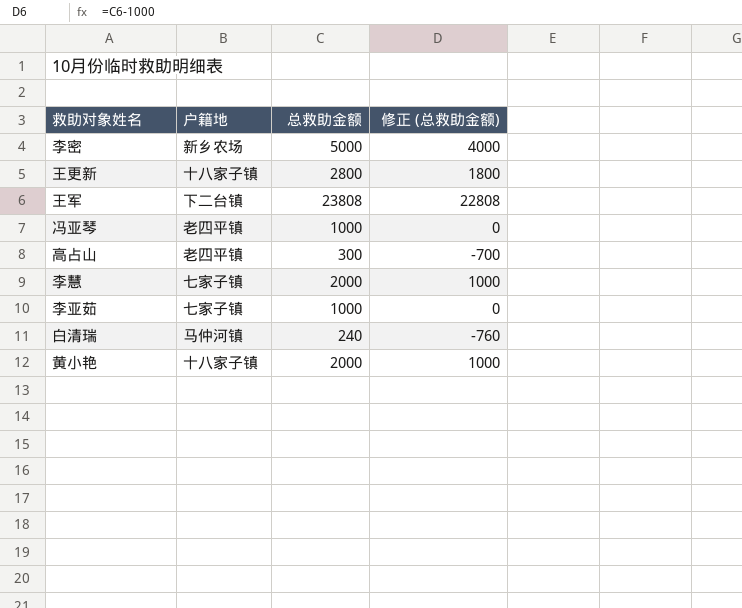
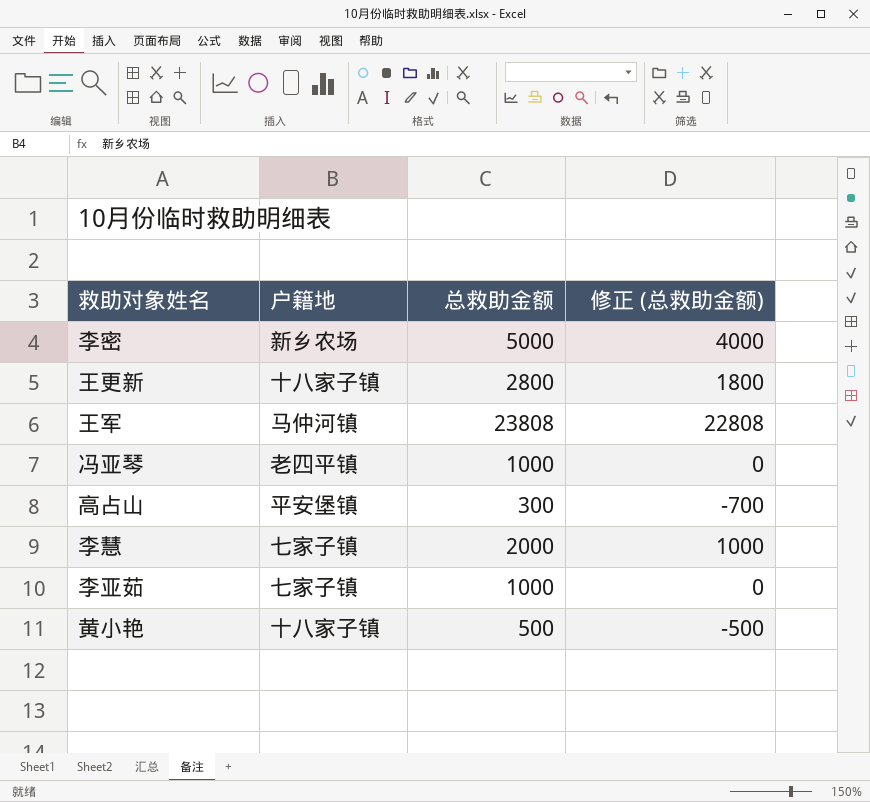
row 白清瑞: 马仲河镇 | 240 | -760 -> none
王军 | 户籍地: 下二台镇 -> 马仲河镇
高占山 | 户籍地: 老四平镇 -> 平安堡镇
黄小艳 | 总救助金额: 2000 -> 500
黄小艳 | 修正 (总救助金额): 1000 -> -500

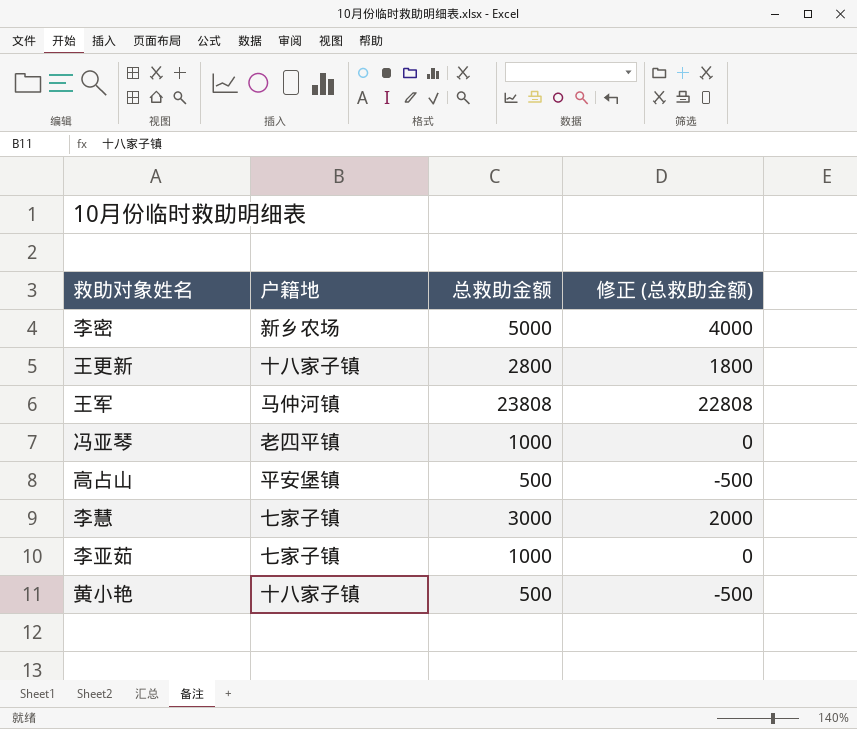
高占山 | 总救助金额: 300 -> 500
高占山 | 修正 (总救助金额): -700 -> -500
李慧 | 总救助金额: 2000 -> 3000
李慧 | 修正 (总救助金额): 1000 -> 2000

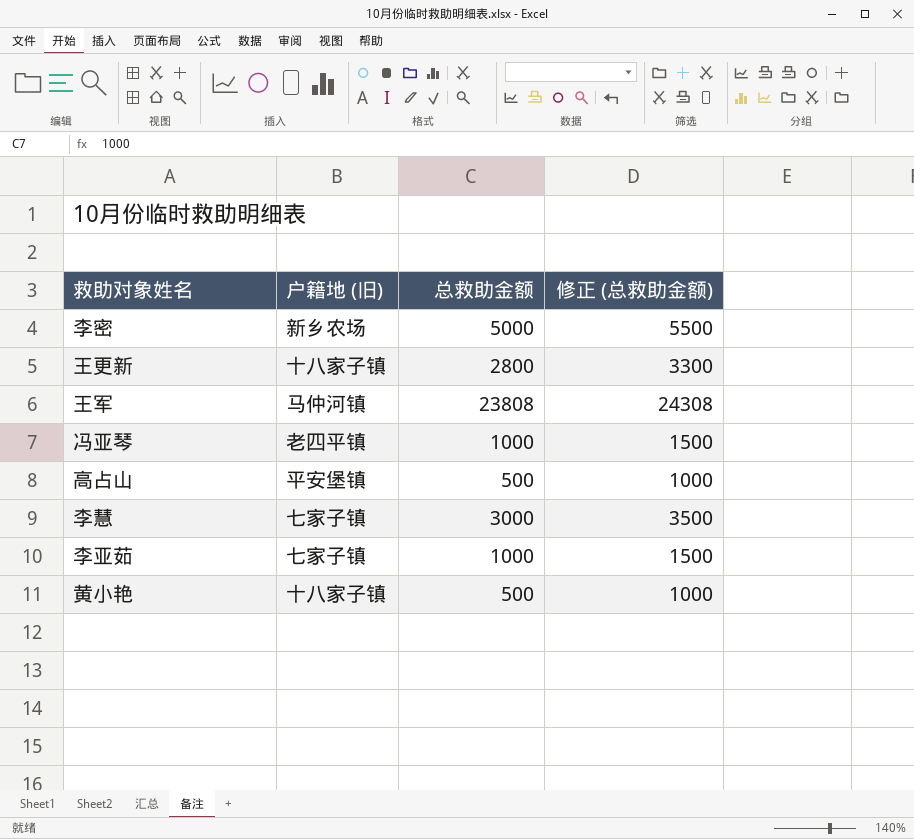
column name: 户籍地 -> 户籍地 (旧)
column 修正 (总救助金额) | formula: [总救助金额] - 1000 -> [总救助金额] + 500

